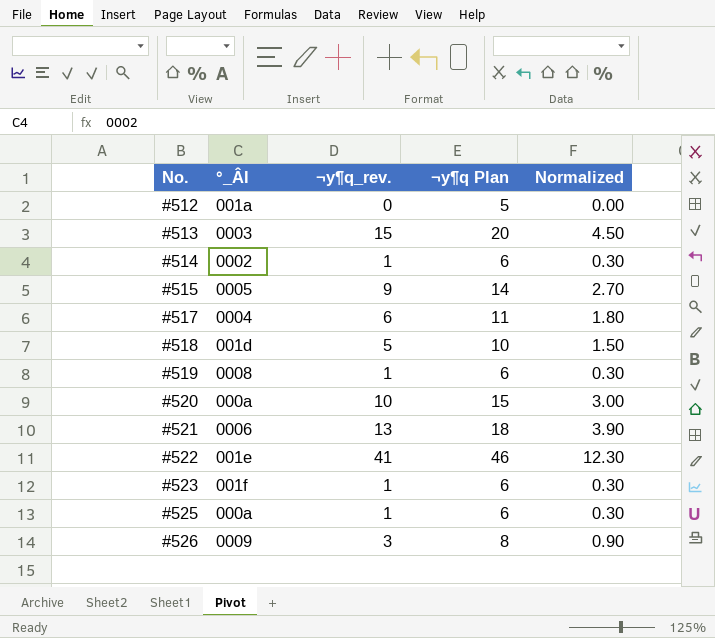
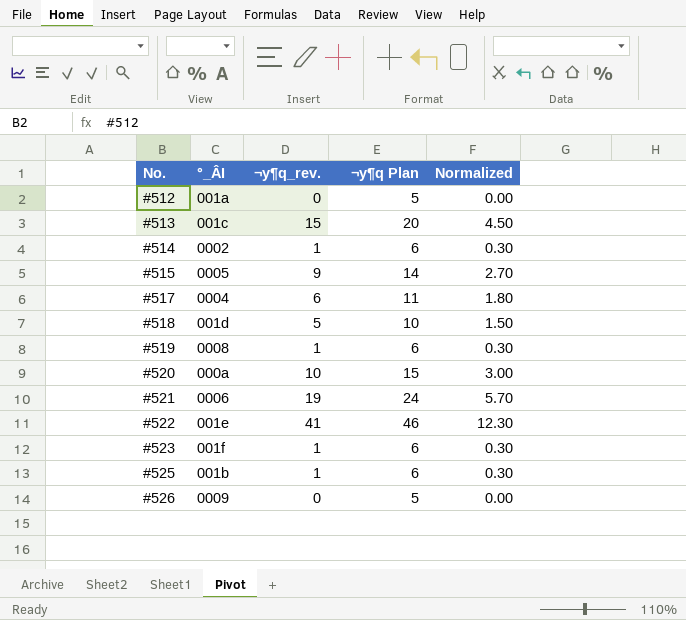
#513 | °_ÂI: 0003 -> 001c
#521 | ¬y¶q_rev.: 13 -> 19
#521 | ¬y¶q Plan: 18 -> 24
#521 | Normalized: 3.90 -> 5.70
#525 | °_ÂI: 000a -> 001b
#526 | ¬y¶q_rev.: 3 -> 0
#526 | ¬y¶q Plan: 8 -> 5
#526 | Normalized: 0.90 -> 0.00

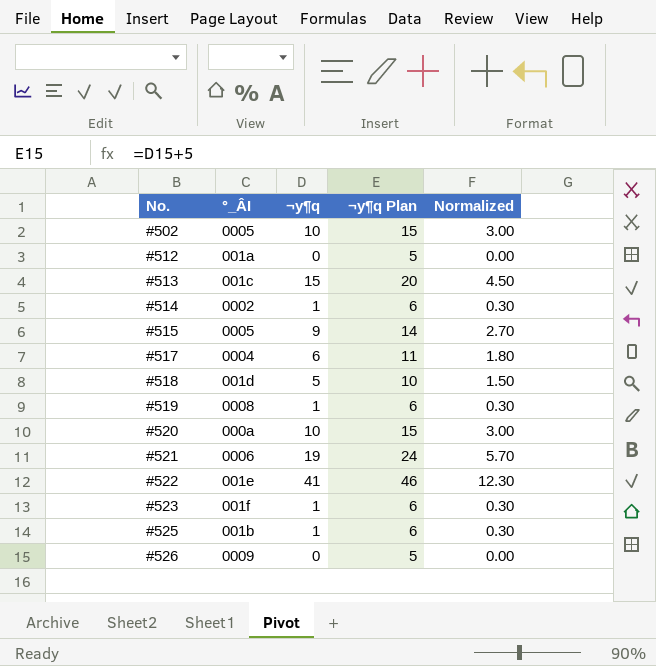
column name: ¬y¶q_rev. -> ¬y¶q
row #502: none -> 0005 | 10 | 15 | 3.00

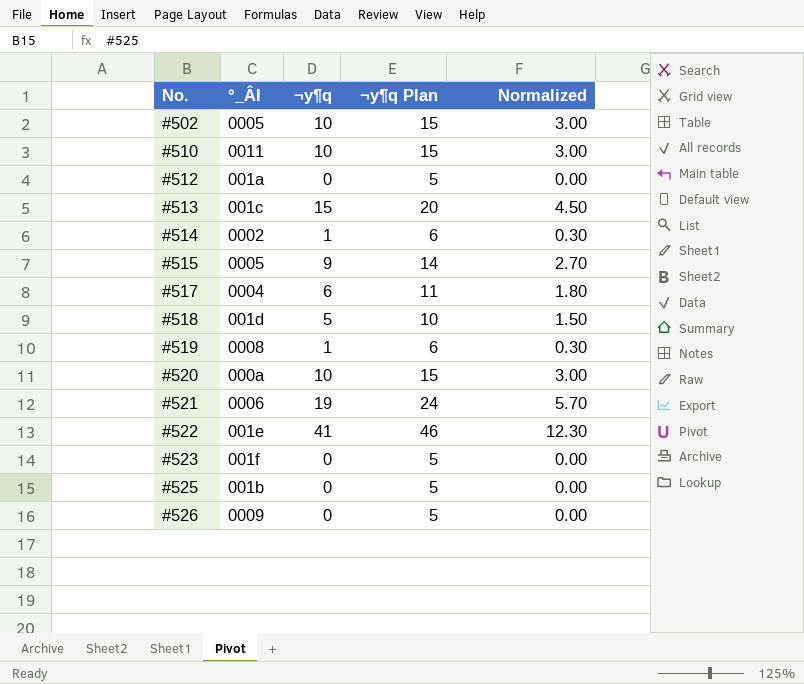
row #510: none -> 0011 | 10 | 15 | 3.00
#523 | ¬y¶q: 1 -> 0
#523 | ¬y¶q Plan: 6 -> 5
#523 | Normalized: 0.30 -> 0.00
#525 | ¬y¶q: 1 -> 0
#525 | ¬y¶q Plan: 6 -> 5
#525 | Normalized: 0.30 -> 0.00

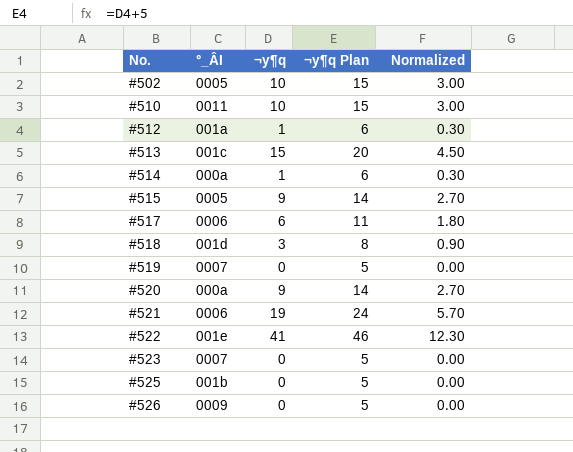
#512 | ¬y¶q: 0 -> 1
#512 | ¬y¶q Plan: 5 -> 6
#512 | Normalized: 0.00 -> 0.30
#514 | °_ÂI: 0002 -> 000a
#517 | °_ÂI: 0004 -> 0006
#518 | ¬y¶q: 5 -> 3
#518 | ¬y¶q Plan: 10 -> 8
#518 | Normalized: 1.50 -> 0.90
#519 | °_ÂI: 0008 -> 0007
#519 | ¬y¶q: 1 -> 0
#519 | ¬y¶q Plan: 6 -> 5
#519 | Normalized: 0.30 -> 0.00
#520 | ¬y¶q: 10 -> 9
#520 | ¬y¶q Plan: 15 -> 14
#520 | Normalized: 3.00 -> 2.70
#523 | °_ÂI: 001f -> 0007

